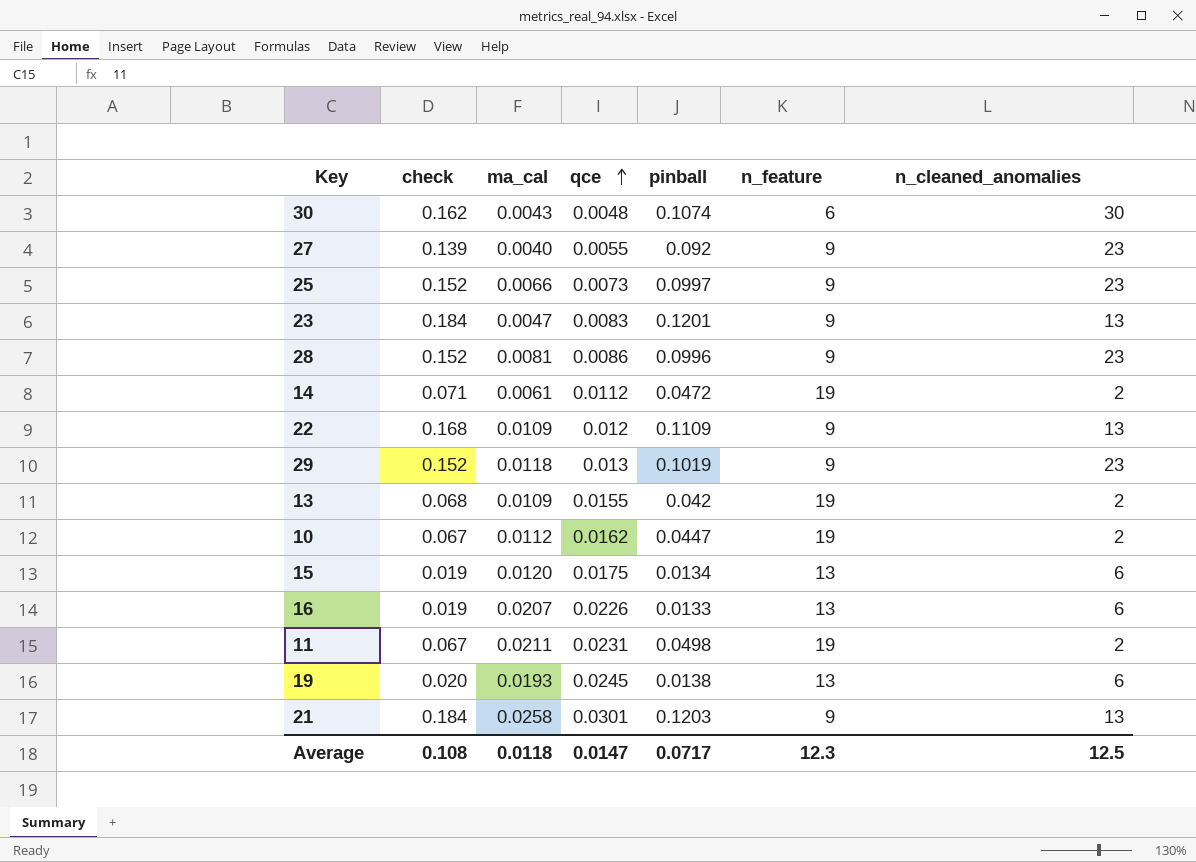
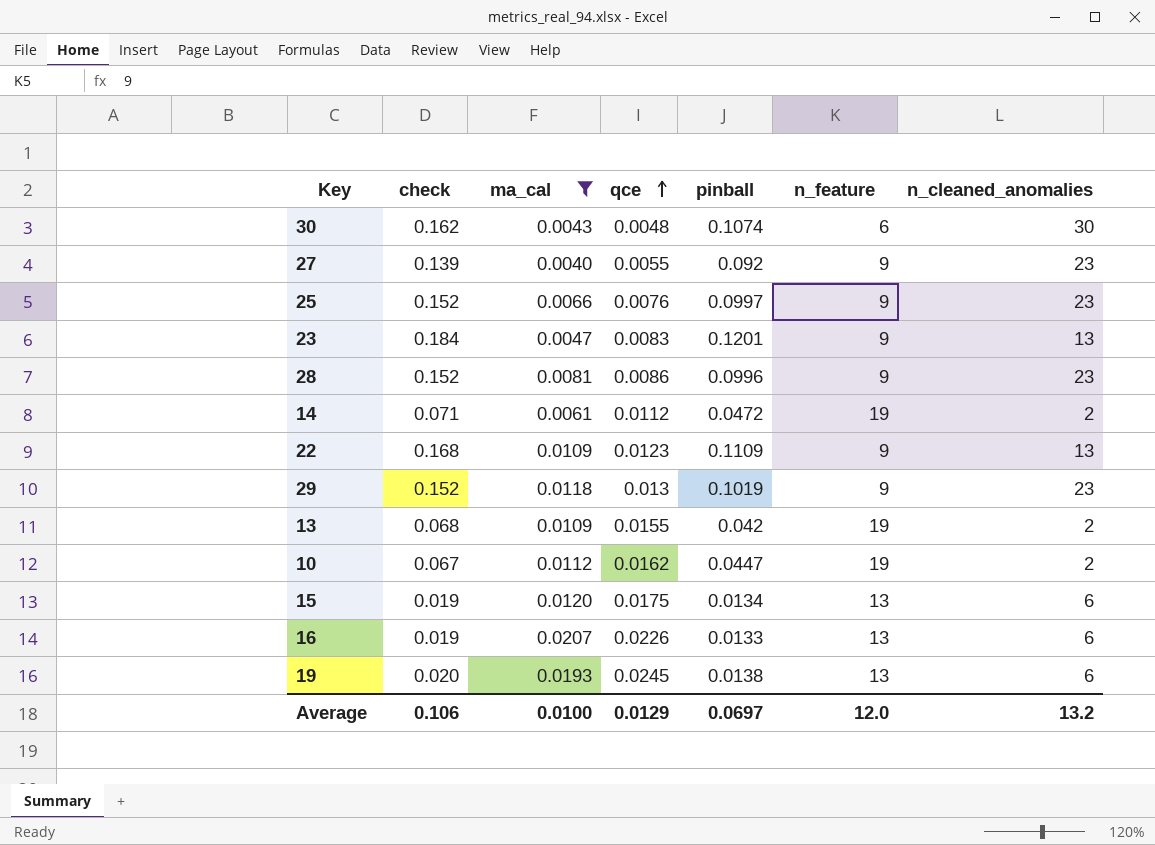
filter: none -> ma_cal <= 0.0207
25 | qce: 0.0073 -> 0.0076
22 | qce: 0.012 -> 0.0123
Average | check: 0.108 -> 0.106
Average | ma_cal: 0.0118 -> 0.0100
Average | qce: 0.0147 -> 0.0129
Average | pinball: 0.0717 -> 0.0697
Average | n_feature: 12.3 -> 12.0
Average | n_cleaned_anomalies: 12.5 -> 13.2

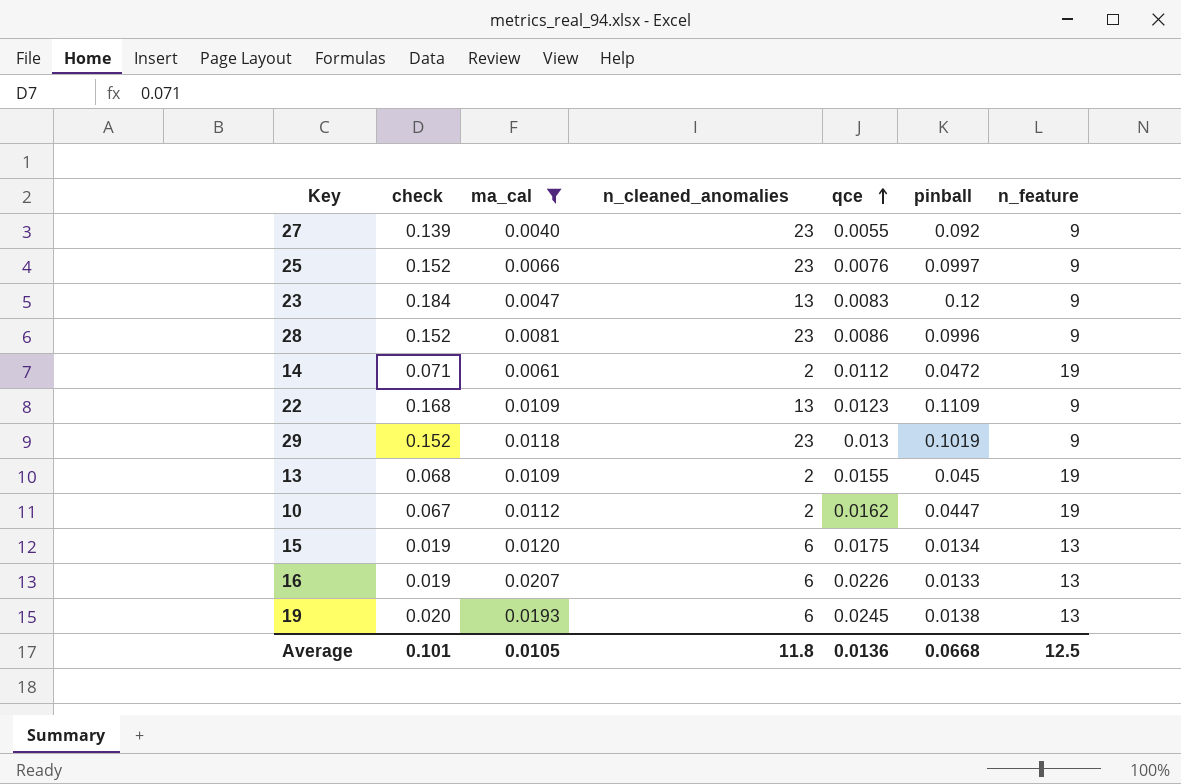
column n_cleaned_anomalies | position: 7 -> 4
row 30: 0.162 | 0.0043 | 0.0048 | 0.1074 | 6 | 30 -> none
23 | pinball: 0.1201 -> 0.12
13 | pinball: 0.042 -> 0.045
Average | check: 0.106 -> 0.101
Average | ma_cal: 0.0100 -> 0.0105
Average | n_cleaned_anomalies: 13.2 -> 11.8
Average | qce: 0.0129 -> 0.0136
Average | pinball: 0.0697 -> 0.0668
Average | n_feature: 12.0 -> 12.5

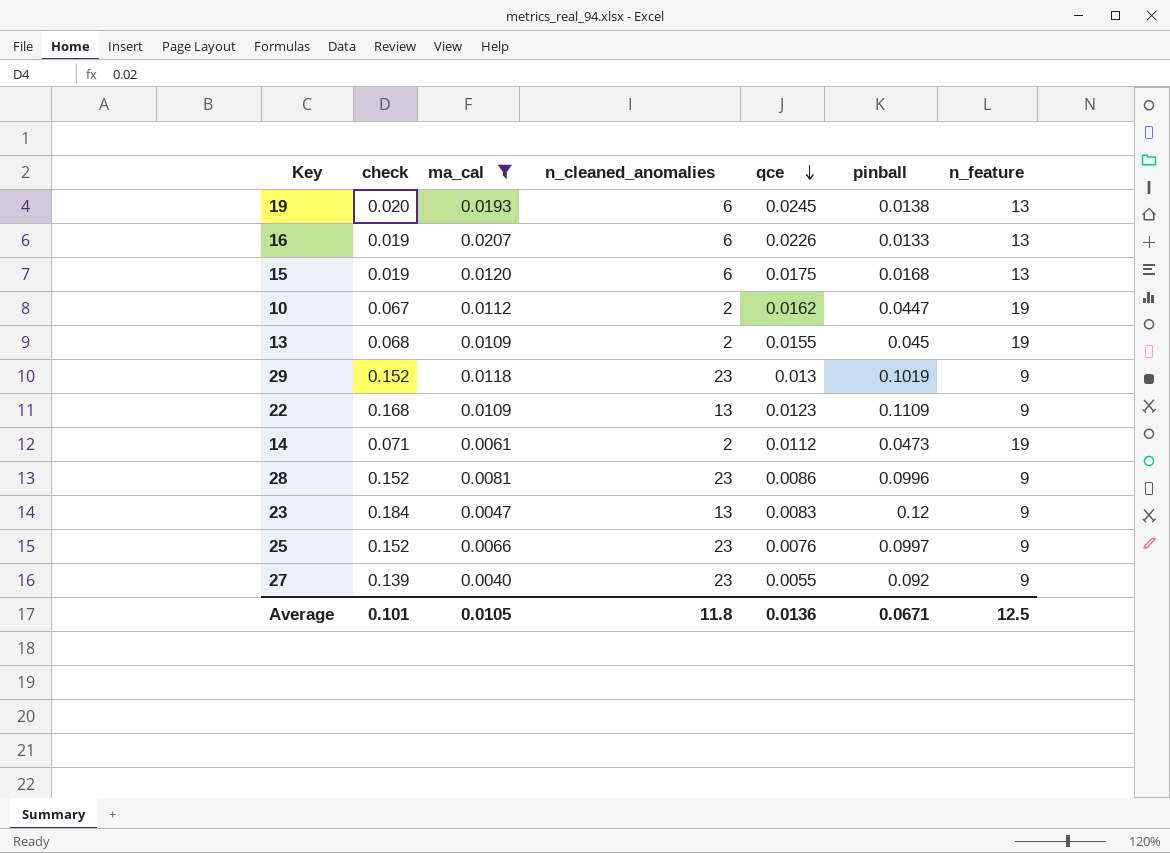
row order: qce ascending -> qce descending
15 | pinball: 0.0134 -> 0.0168
14 | pinball: 0.0472 -> 0.0473
Average | pinball: 0.0668 -> 0.0671

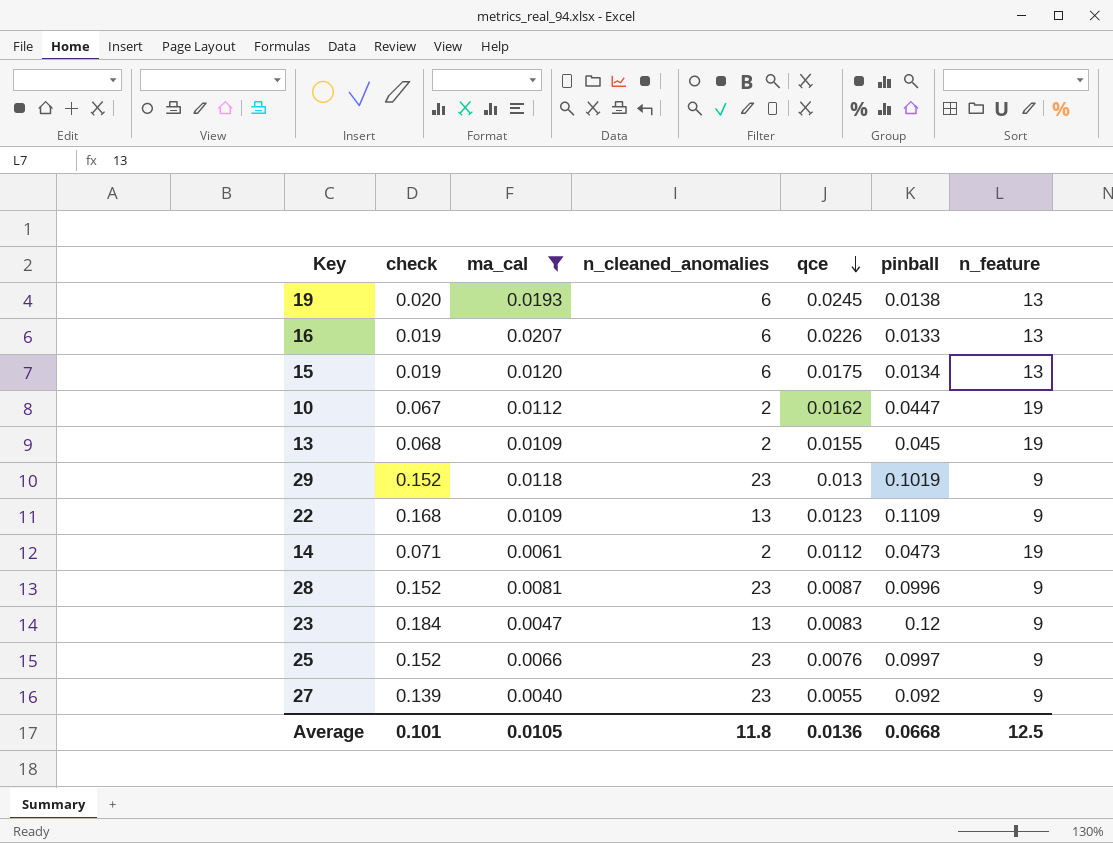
15 | pinball: 0.0168 -> 0.0134
28 | qce: 0.0086 -> 0.0087
Average | pinball: 0.0671 -> 0.0668

